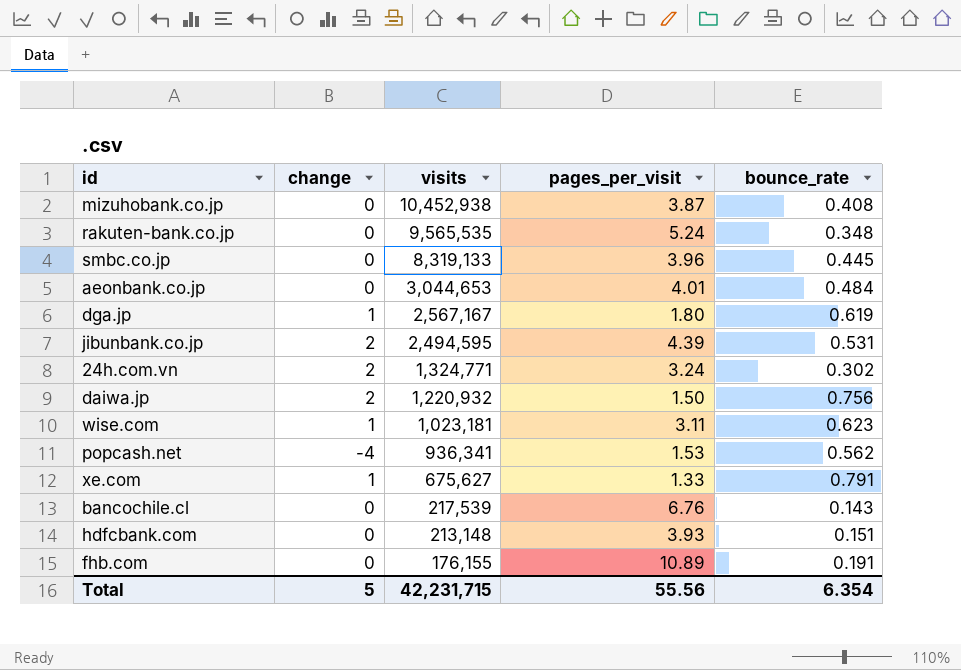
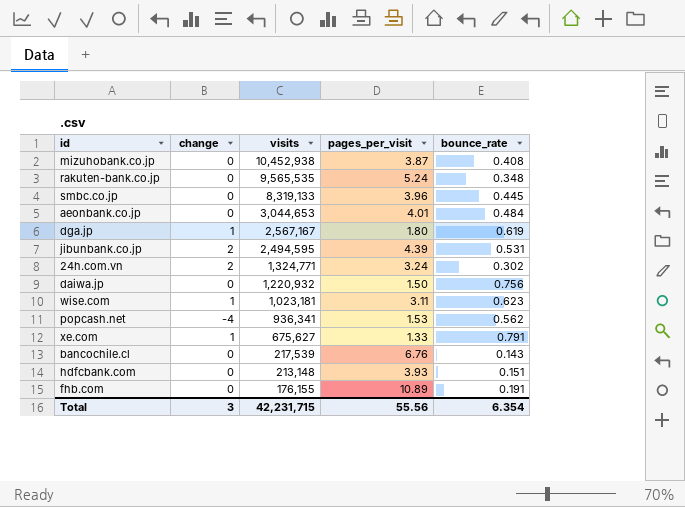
daiwa.jp | change: 2 -> 0
Total | change: 5 -> 3

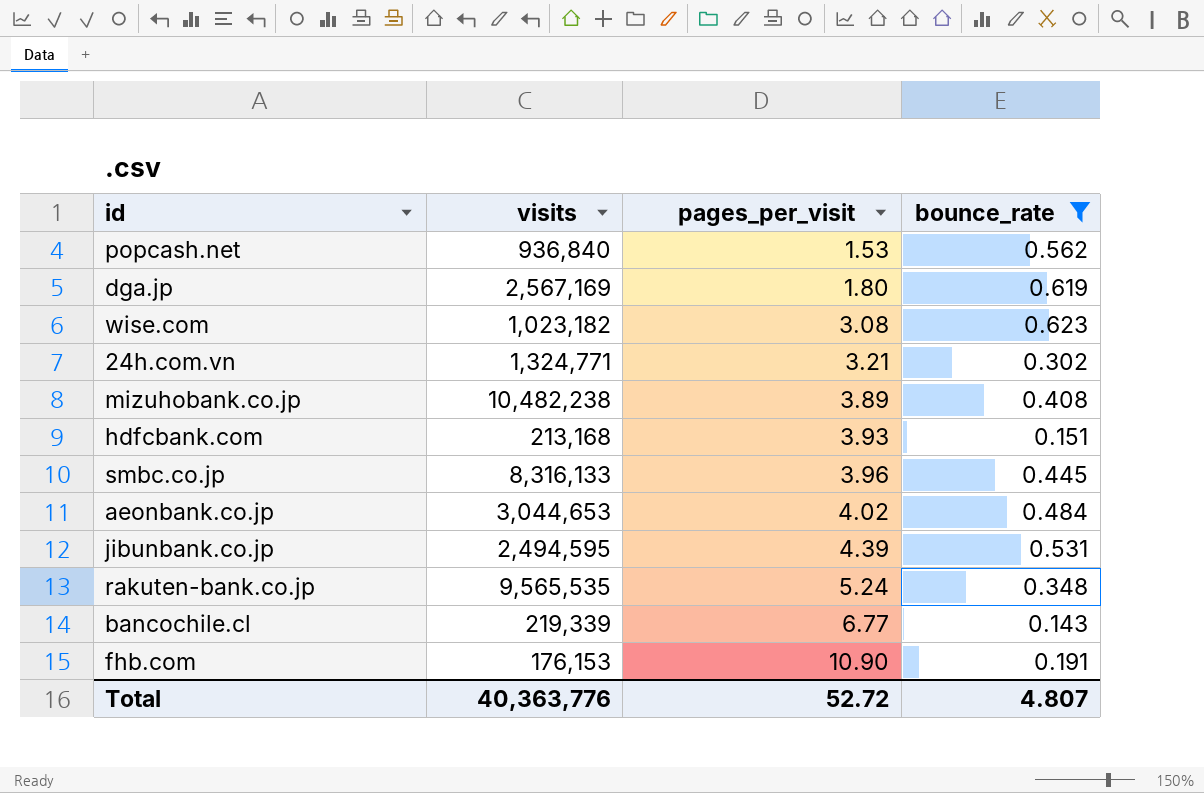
filter: none -> bounce_rate <= 0.623
row order: visits descending -> pages_per_visit ascending
column change | position: 2 -> none
popcash.net | visits: 936,341 -> 936,840
dga.jp | visits: 2,567,167 -> 2,567,169
wise.com | visits: 1,023,181 -> 1,023,182
wise.com | pages_per_visit: 3.11 -> 3.08
24h.com.vn | pages_per_visit: 3.24 -> 3.21
mizuhobank.co.jp | visits: 10,452,938 -> 10,482,238
mizuhobank.co.jp | pages_per_visit: 3.87 -> 3.89
hdfcbank.com | visits: 213,148 -> 213,168
smbc.co.jp | visits: 8,319,133 -> 8,316,133
aeonbank.co.jp | pages_per_visit: 4.01 -> 4.02
bancochile.cl | visits: 217,539 -> 219,339
bancochile.cl | pages_per_visit: 6.76 -> 6.77
fhb.com | visits: 176,155 -> 176,153
fhb.com | pages_per_visit: 10.89 -> 10.90
Total | visits: 42,231,715 -> 40,363,776
Total | pages_per_visit: 55.56 -> 52.72
Total | bounce_rate: 6.354 -> 4.807

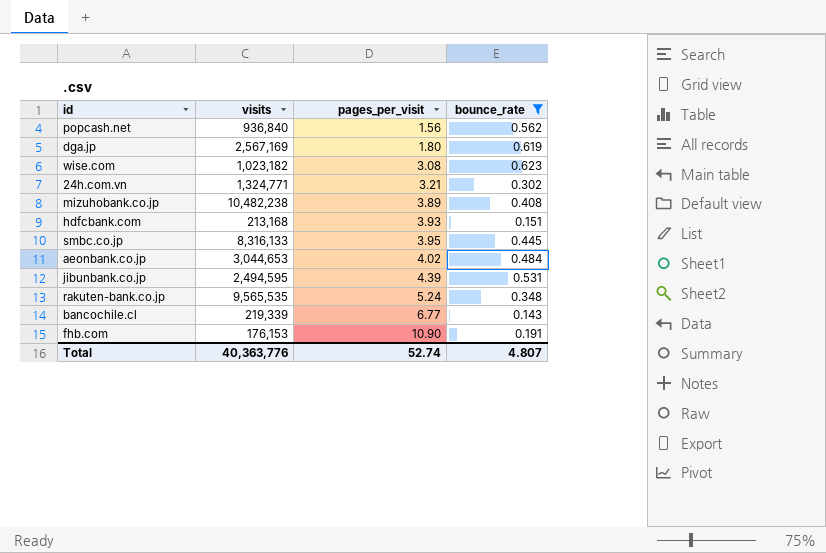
popcash.net | pages_per_visit: 1.53 -> 1.56
smbc.co.jp | pages_per_visit: 3.96 -> 3.95
Total | pages_per_visit: 52.72 -> 52.74

